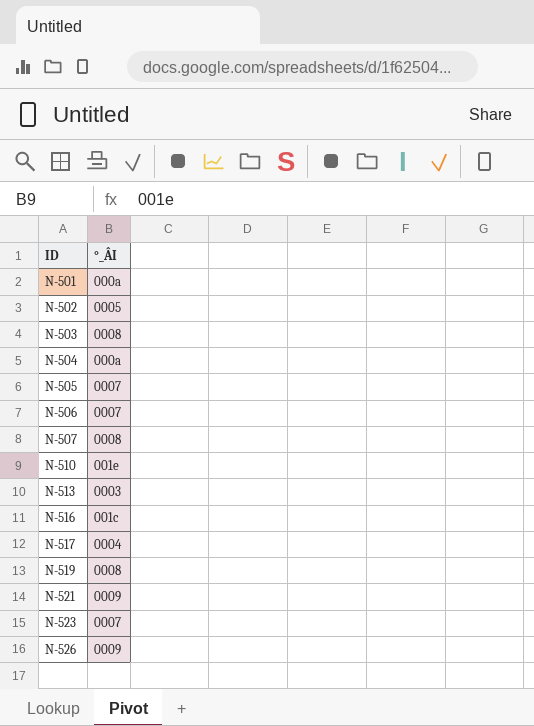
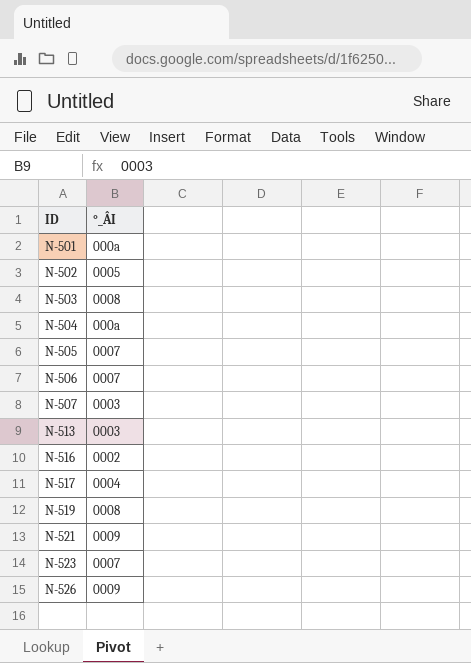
row N-510: 001e -> none
N-507 | °_ÂI: 0008 -> 0003
N-516 | °_ÂI: 001c -> 0002

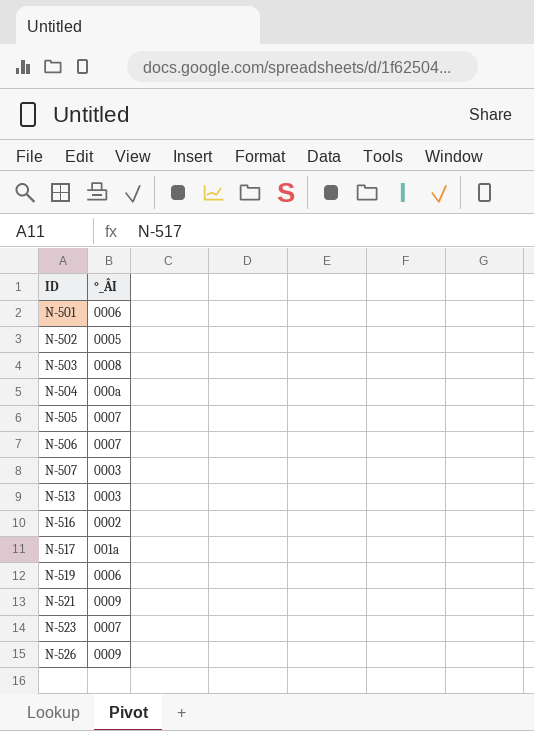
N-501 | °_ÂI: 000a -> 0006
N-517 | °_ÂI: 0004 -> 001a
N-519 | °_ÂI: 0008 -> 0006

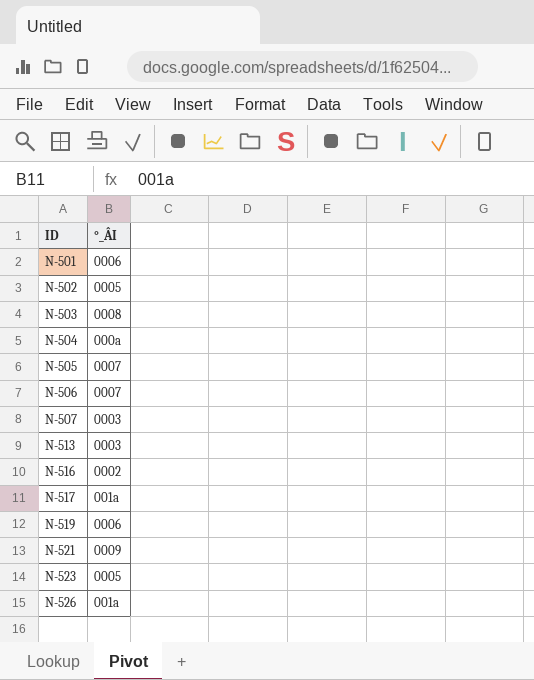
N-523 | °_ÂI: 0007 -> 0005
N-526 | °_ÂI: 0009 -> 001a

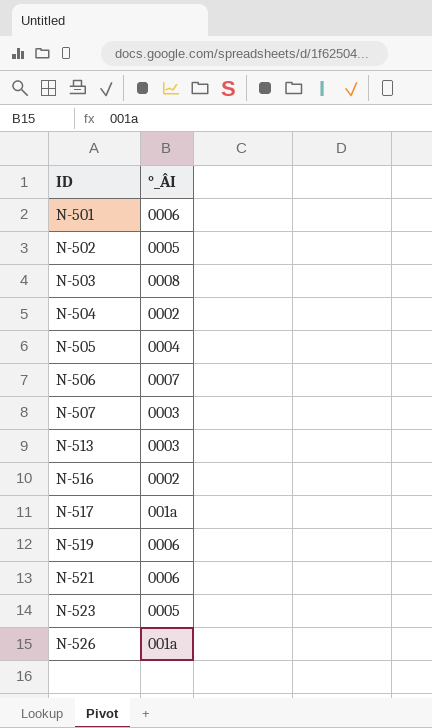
N-504 | °_ÂI: 000a -> 0002
N-505 | °_ÂI: 0007 -> 0004
N-521 | °_ÂI: 0009 -> 0006

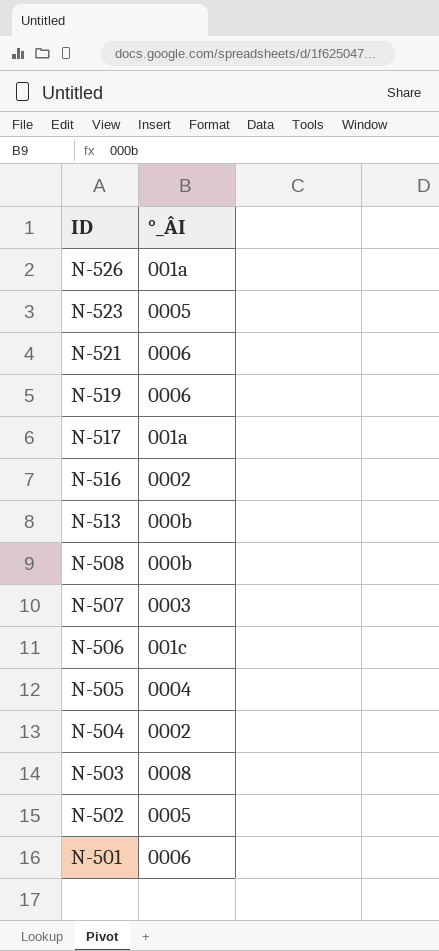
row order: ID ascending -> ID descending
N-513 | °_ÂI: 0003 -> 000b
row N-508: none -> 000b
N-506 | °_ÂI: 0007 -> 001c

